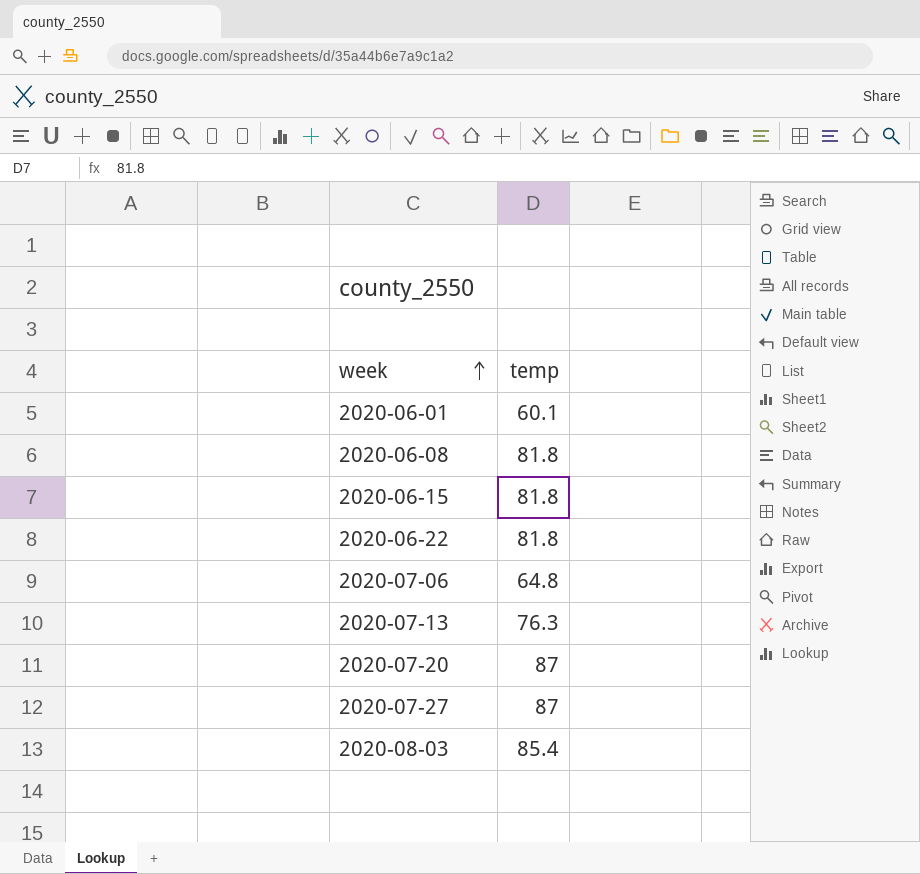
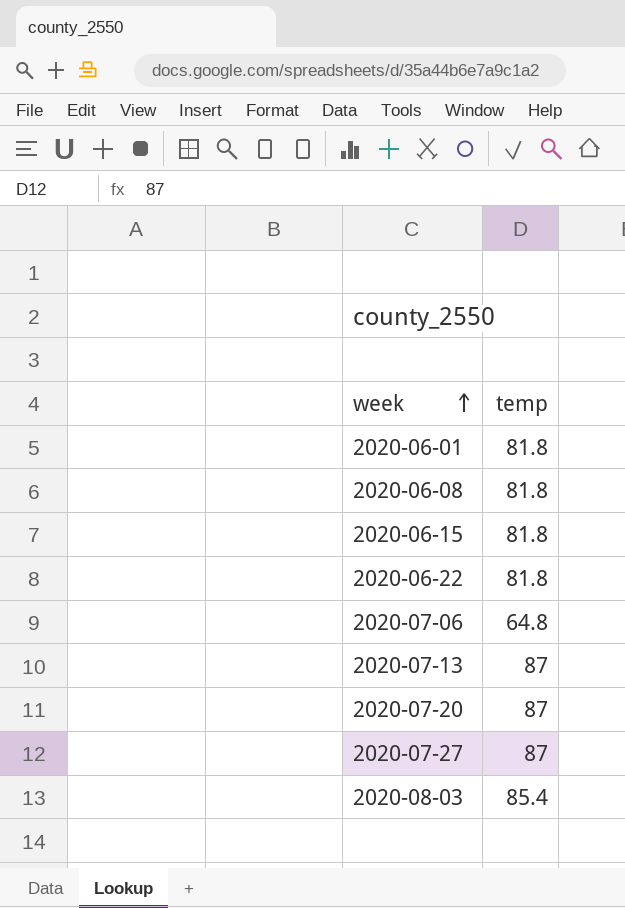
2020-06-01 | temp: 60.1 -> 81.8
2020-07-13 | temp: 76.3 -> 87

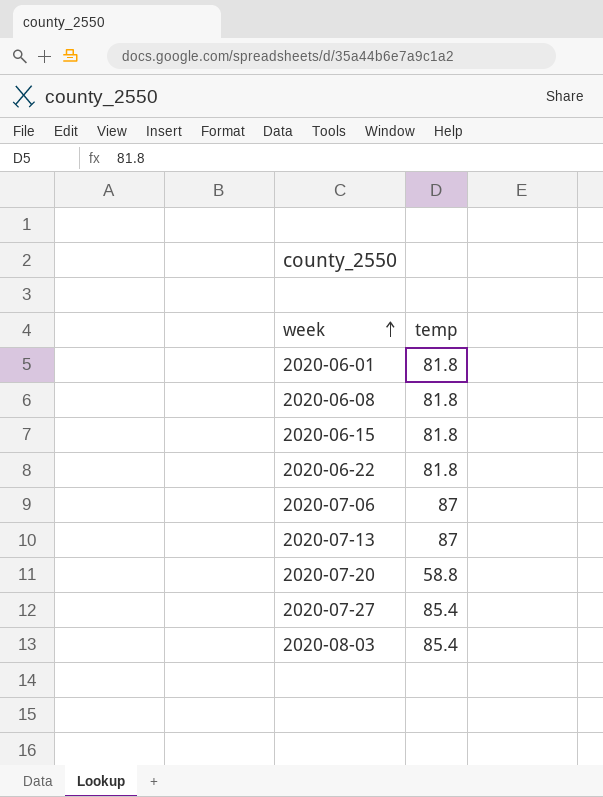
2020-07-06 | temp: 64.8 -> 87
2020-07-20 | temp: 87 -> 58.8
2020-07-27 | temp: 87 -> 85.4

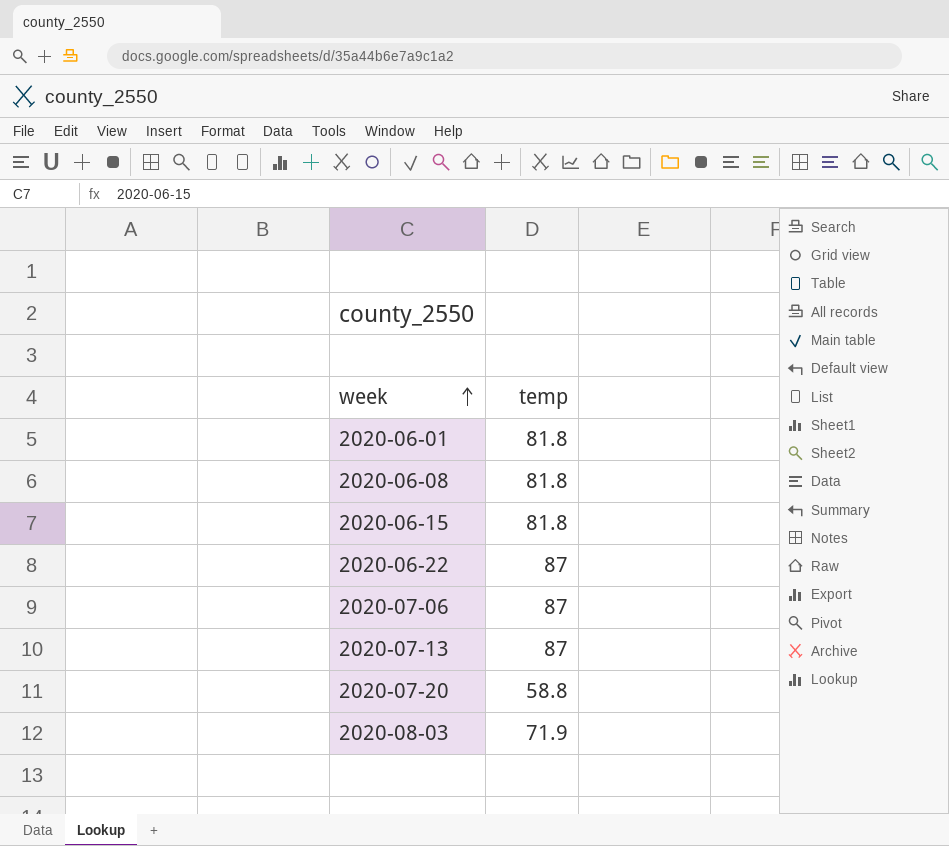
row 2020-07-27: 85.4 -> none
2020-06-22 | temp: 81.8 -> 87
2020-08-03 | temp: 85.4 -> 71.9

